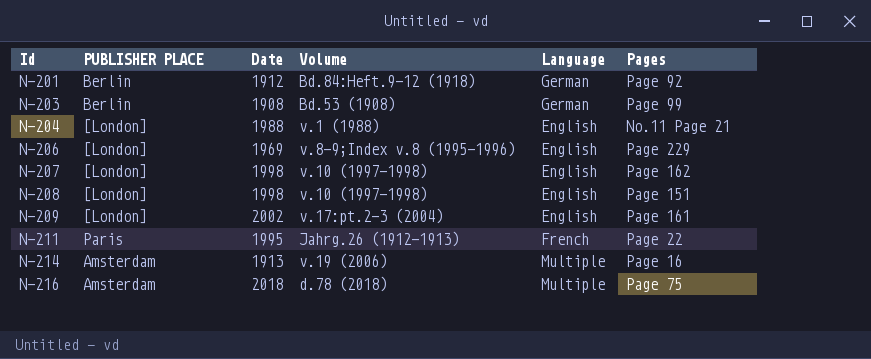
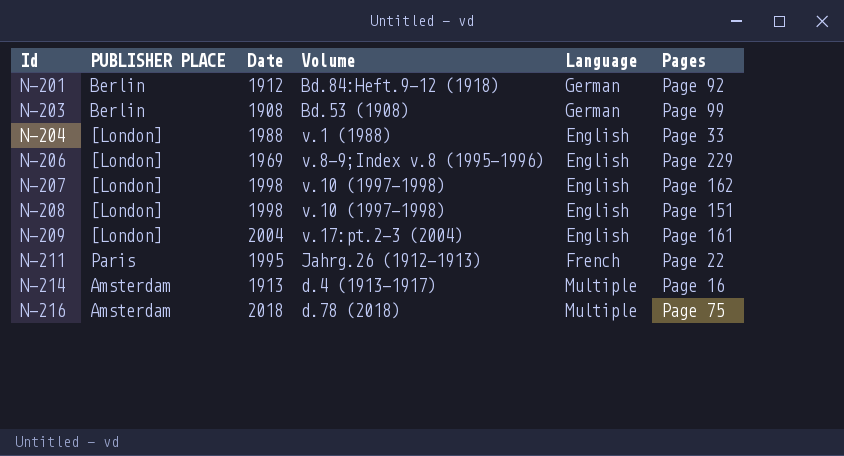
N-204 | Pages: No.11 Page 21 -> Page 33
N-209 | Date: 2002 -> 2004
N-214 | Volume: v.19 (2006) -> d.4 (1913-1917)

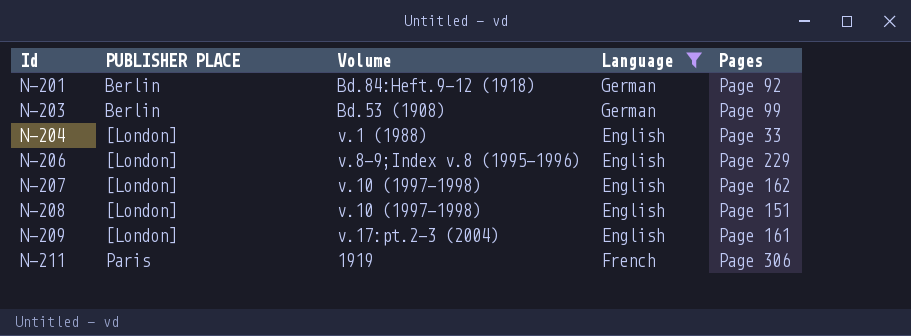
filter: none -> Language != Multiple
column Date | position: 3 -> none
N-211 | Volume: Jahrg.26 (1912-1913) -> 1919
N-211 | Pages: Page 22 -> Page 306

